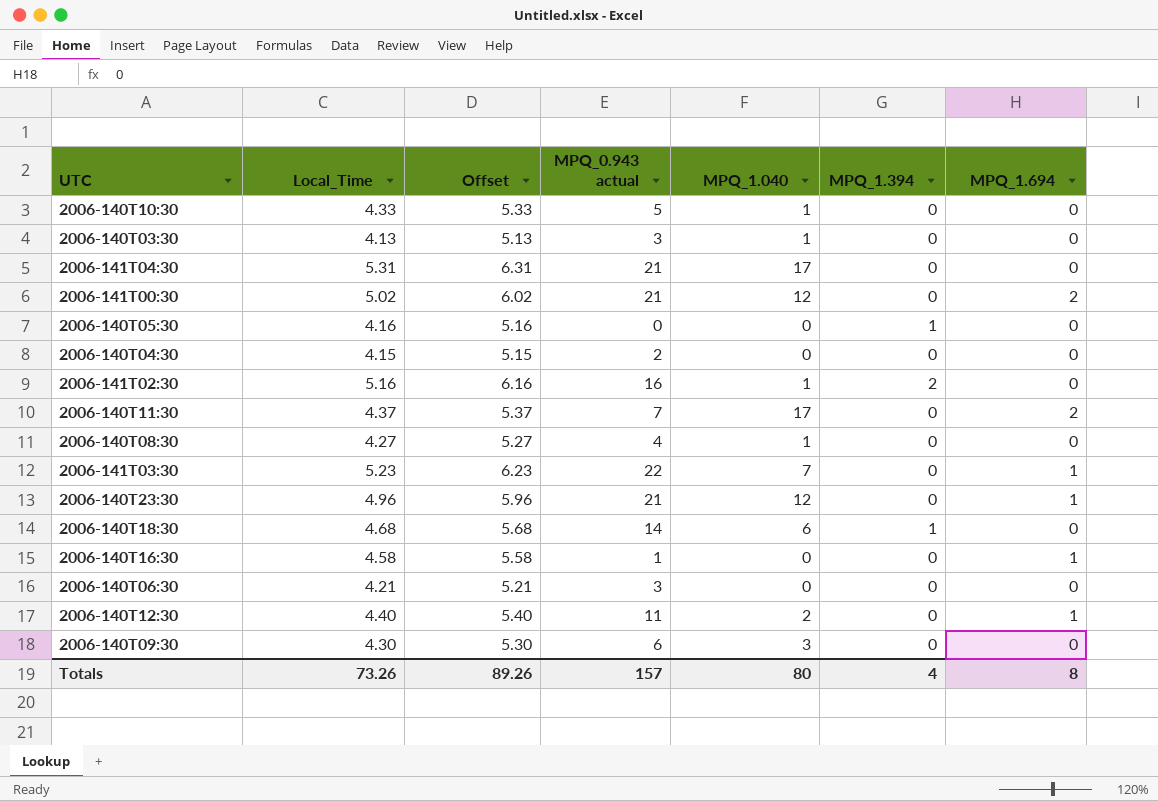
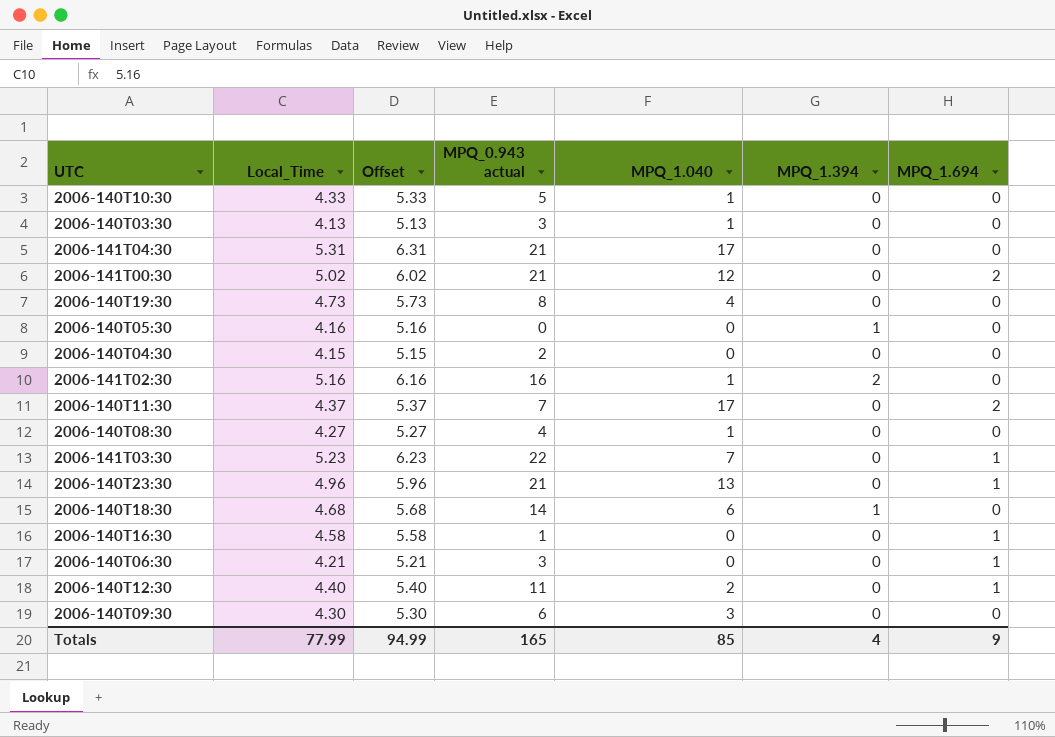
row 2006-140T19:30: none -> 4.73 | 5.73 | 8 | 4 | 0 | 0
2006-140T23:30 | MPQ_1.040: 12 -> 13
2006-140T06:30 | MPQ_1.694: 0 -> 1
Totals | Local_Time: 73.26 -> 77.99
Totals | Offset: 89.26 -> 94.99
Totals | MPQ_0.943 actual: 157 -> 165
Totals | MPQ_1.040: 80 -> 85
Totals | MPQ_1.694: 8 -> 9

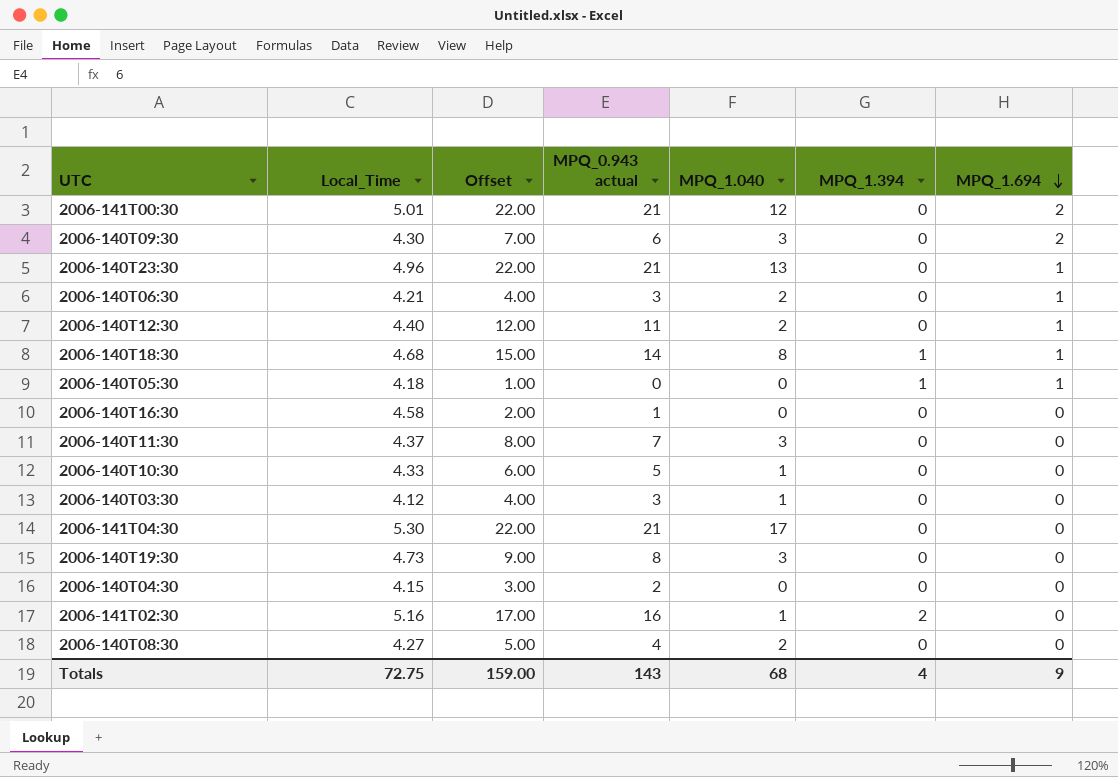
row order: none -> MPQ_1.694 descending
column Offset | formula: [Local_Time] + 1 -> [MPQ_0.943 actual] + 1
row 2006-141T03:30: 5.23 | 6.23 | 22 | 7 | 0 | 1 -> none
2006-141T00:30 | Local_Time: 5.02 -> 5.01
2006-140T09:30 | MPQ_1.694: 0 -> 2
2006-140T06:30 | MPQ_1.040: 0 -> 2
2006-140T18:30 | MPQ_1.040: 6 -> 8
2006-140T18:30 | MPQ_1.694: 0 -> 1
2006-140T05:30 | Local_Time: 4.16 -> 4.18
2006-140T05:30 | MPQ_1.694: 0 -> 1
2006-140T16:30 | MPQ_1.694: 1 -> 0
2006-140T11:30 | MPQ_1.040: 17 -> 3
2006-140T11:30 | MPQ_1.694: 2 -> 0
2006-140T03:30 | Local_Time: 4.13 -> 4.12
2006-141T04:30 | Local_Time: 5.31 -> 5.30
2006-140T19:30 | MPQ_1.040: 4 -> 3
2006-140T08:30 | MPQ_1.040: 1 -> 2
Totals | Local_Time: 77.99 -> 72.75
Totals | Offset: 94.99 -> 159.00
Totals | MPQ_0.943 actual: 165 -> 143
Totals | MPQ_1.040: 85 -> 68

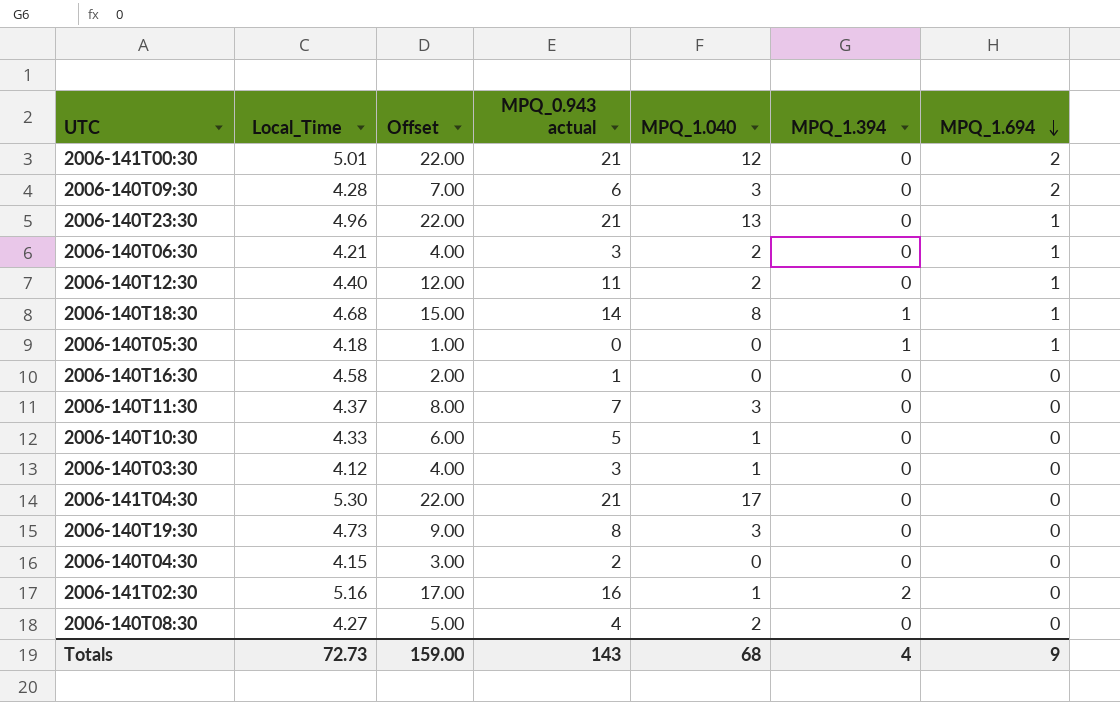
2006-140T09:30 | Local_Time: 4.30 -> 4.28
Totals | Local_Time: 72.75 -> 72.73

